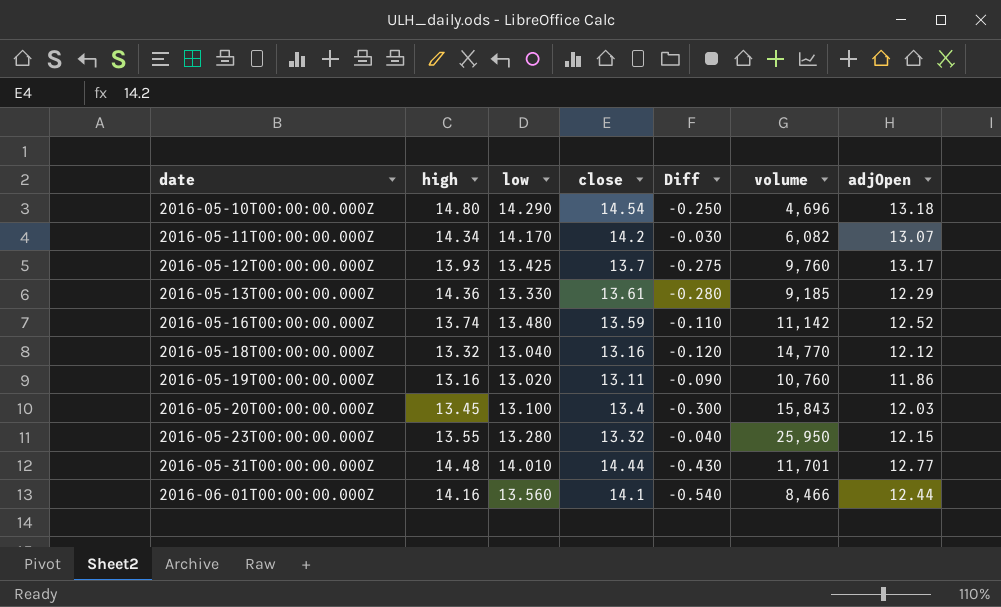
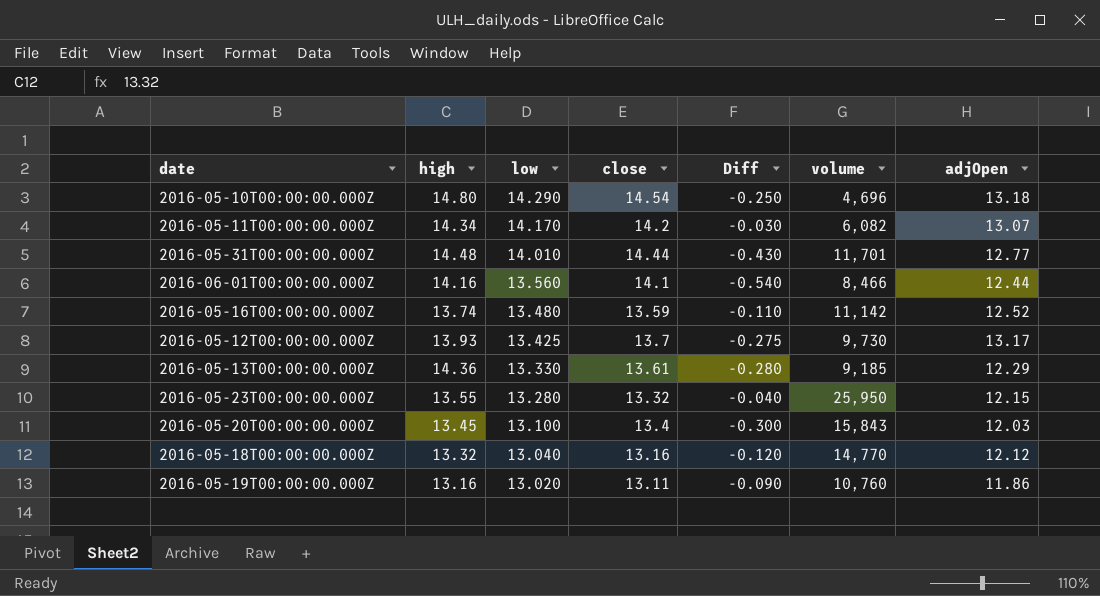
row order: date ascending -> low descending
2016-05-12T00:00:00.000Z | volume: 9,760 -> 9,730

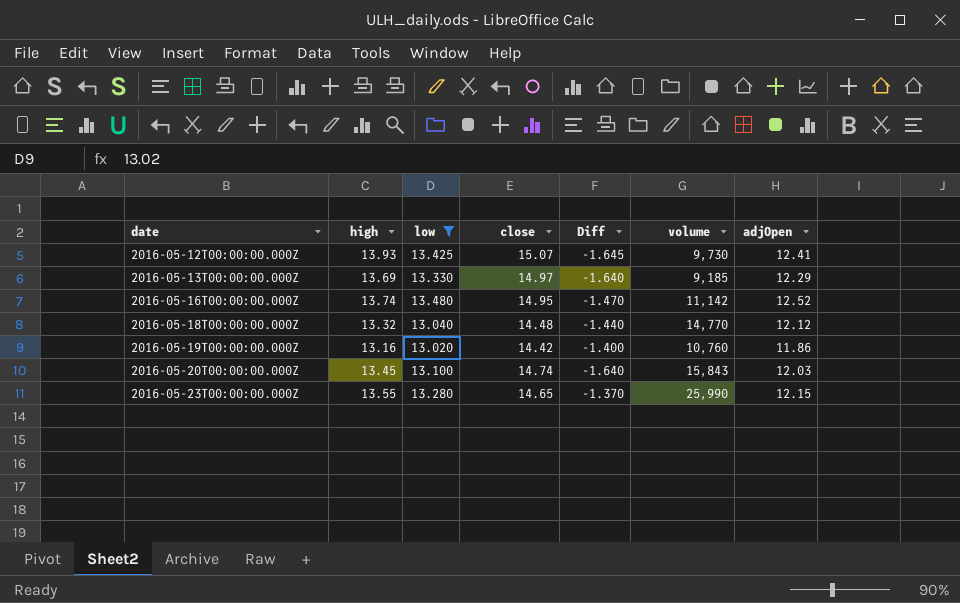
filter: none -> low <= 13.480
row order: low descending -> date ascending
2016-05-12T00:00:00.000Z | close: 13.7 -> 15.07
2016-05-12T00:00:00.000Z | Diff: -0.275 -> -1.645
2016-05-12T00:00:00.000Z | adjOpen: 13.17 -> 12.41
2016-05-13T00:00:00.000Z | high: 14.36 -> 13.69
2016-05-13T00:00:00.000Z | close: 13.61 -> 14.97
2016-05-13T00:00:00.000Z | Diff: -0.280 -> -1.640
2016-05-16T00:00:00.000Z | close: 13.59 -> 14.95
2016-05-16T00:00:00.000Z | Diff: -0.110 -> -1.470
2016-05-18T00:00:00.000Z | close: 13.16 -> 14.48
2016-05-18T00:00:00.000Z | Diff: -0.120 -> -1.440
2016-05-19T00:00:00.000Z | close: 13.11 -> 14.42
2016-05-19T00:00:00.000Z | Diff: -0.090 -> -1.400
2016-05-20T00:00:00.000Z | close: 13.4 -> 14.74
2016-05-20T00:00:00.000Z | Diff: -0.300 -> -1.640
2016-05-23T00:00:00.000Z | close: 13.32 -> 14.65
2016-05-23T00:00:00.000Z | Diff: -0.040 -> -1.370
2016-05-23T00:00:00.000Z | volume: 25,950 -> 25,990

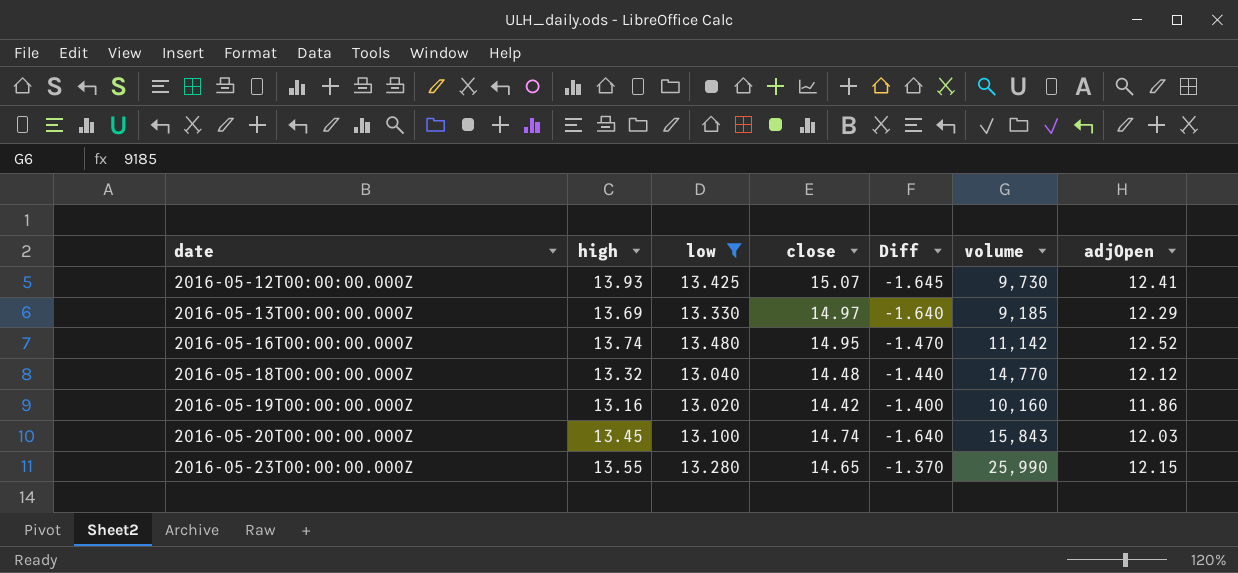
2016-05-19T00:00:00.000Z | volume: 10,760 -> 10,160

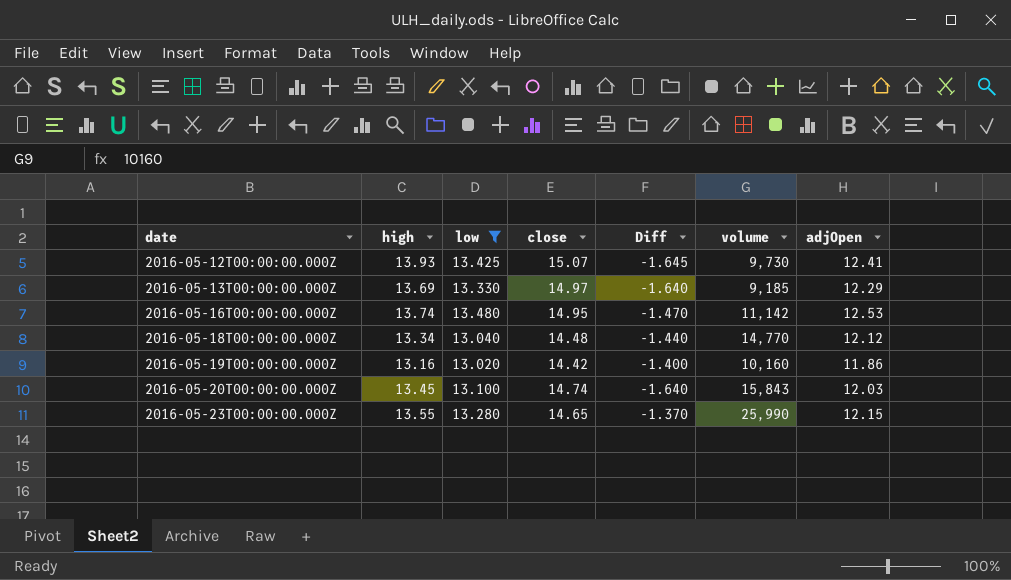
2016-05-16T00:00:00.000Z | adjOpen: 12.52 -> 12.53
2016-05-18T00:00:00.000Z | high: 13.32 -> 13.34

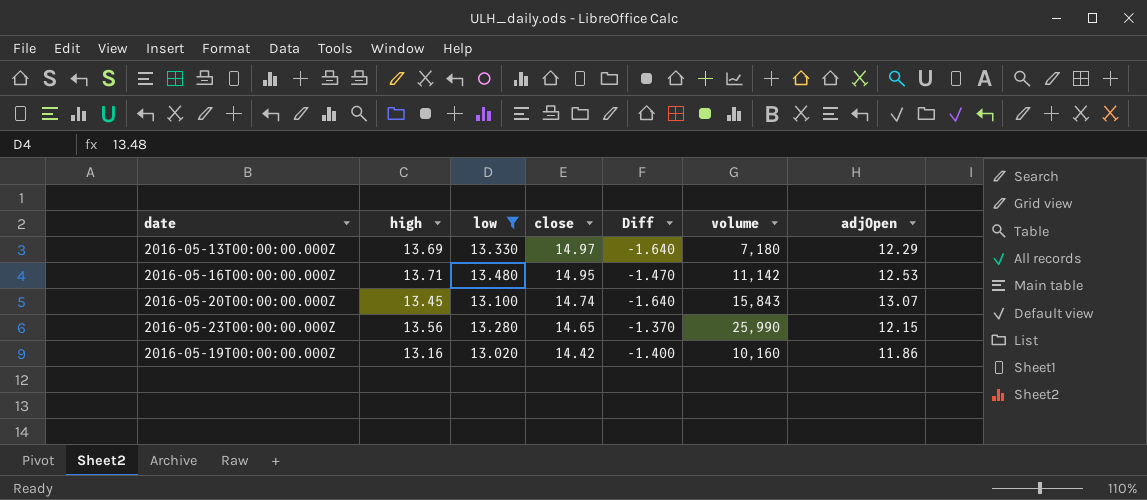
row order: date ascending -> close descending
row 2016-05-12T00:00:00.000Z: 13.93 | 13.425 | 15.07 | -1.645 | 9,730 | 12.41 -> none
row 2016-05-18T00:00:00.000Z: 13.34 | 13.040 | 14.48 | -1.440 | 14,770 | 12.12 -> none
2016-05-13T00:00:00.000Z | volume: 9,185 -> 7,180
2016-05-16T00:00:00.000Z | high: 13.74 -> 13.71
2016-05-20T00:00:00.000Z | adjOpen: 12.03 -> 13.07
2016-05-23T00:00:00.000Z | high: 13.55 -> 13.56

